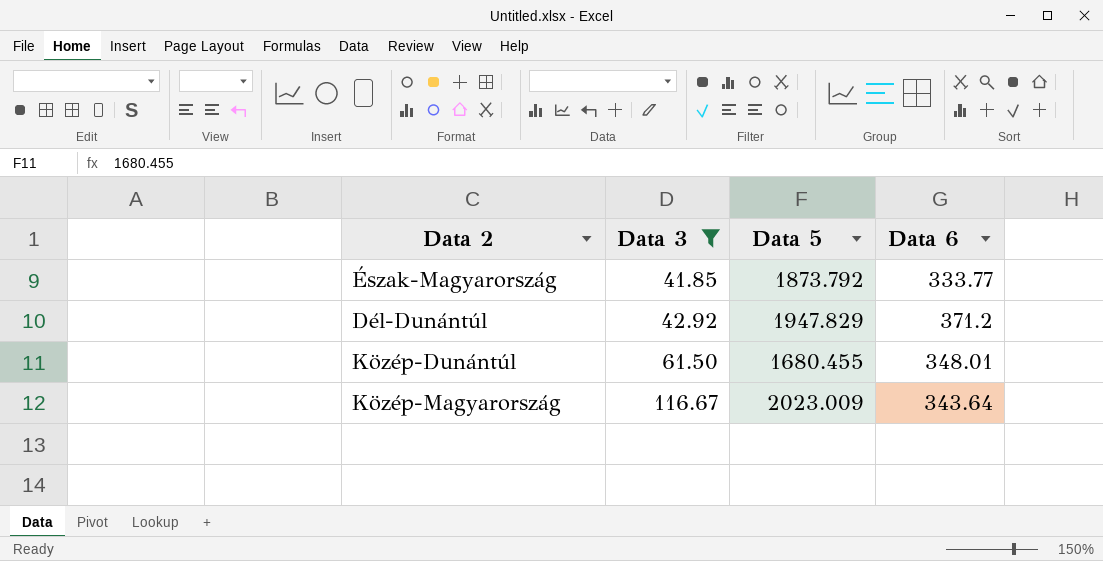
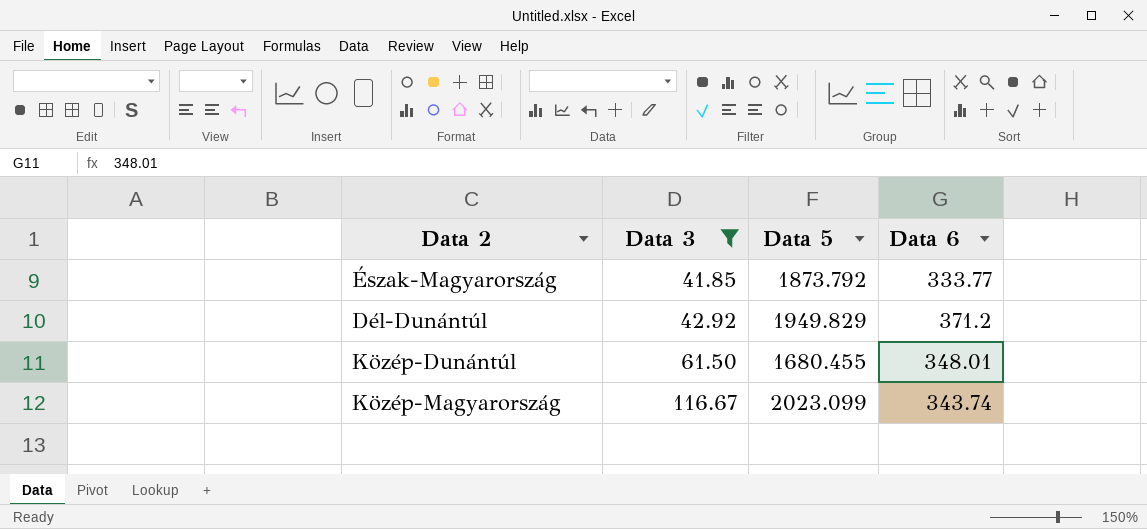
Dél-Dunántúl | Data 5: 1947.829 -> 1949.829
Közép-Magyarország | Data 5: 2023.009 -> 2023.099
Közép-Magyarország | Data 6: 343.64 -> 343.74

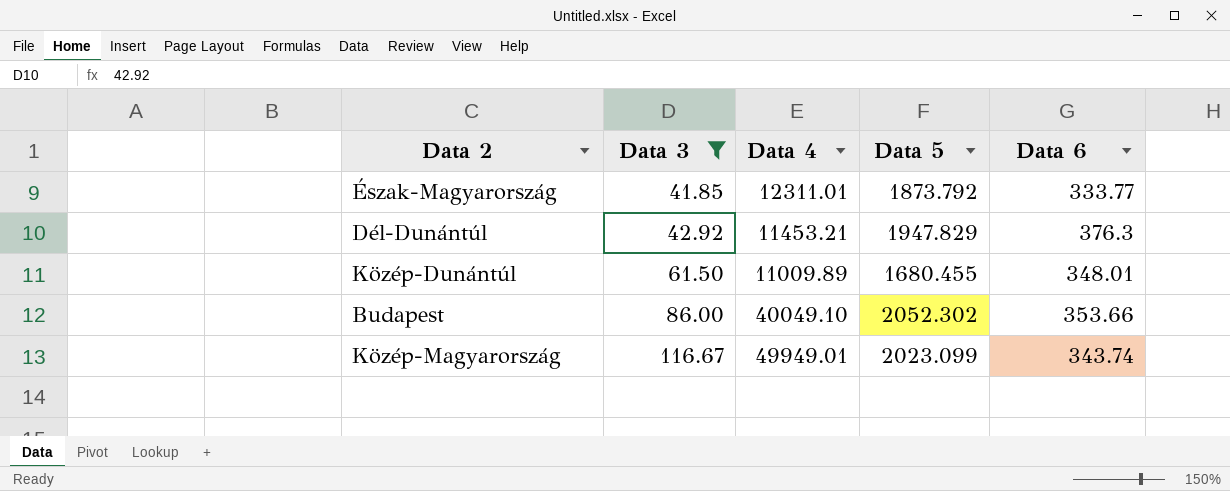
column Data 4 | position: none -> 3
Dél-Dunántúl | Data 5: 1949.829 -> 1947.829
Dél-Dunántúl | Data 6: 371.2 -> 376.3
row Budapest: none -> 86.00 | 40049.10 | 2052.302 | 353.66

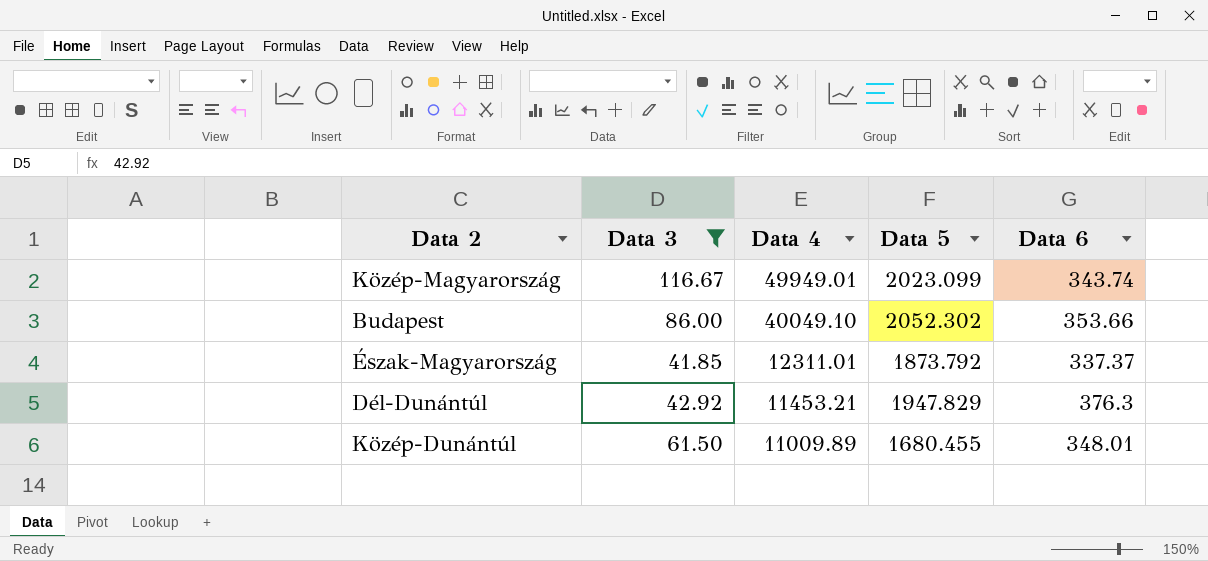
row order: Data 3 ascending -> Data 4 descending
Észak-Magyarország | Data 6: 333.77 -> 337.37

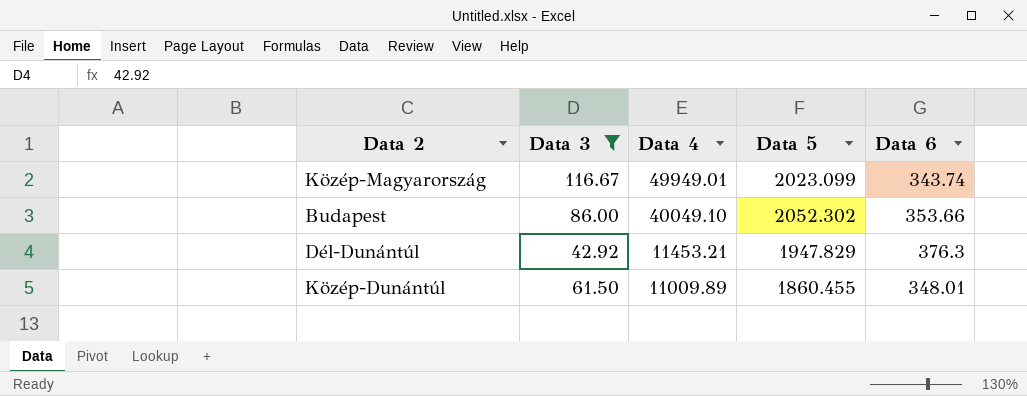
row Észak-Magyarország: 41.85 | 12311.01 | 1873.792 | 337.37 -> none
Közép-Dunántúl | Data 5: 1680.455 -> 1860.455

